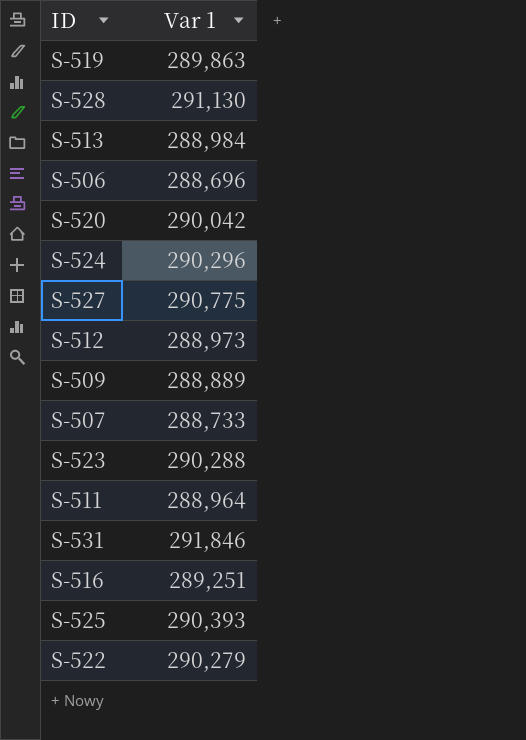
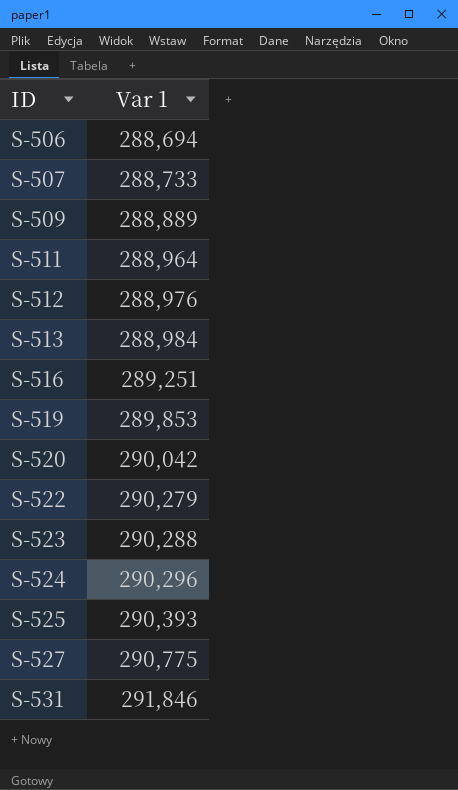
row order: none -> ID ascending
row S-528: 291,130 -> none
S-506 | Var 1: 288,696 -> 288,694
S-512 | Var 1: 288,973 -> 288,976
S-519 | Var 1: 289,863 -> 289,853

